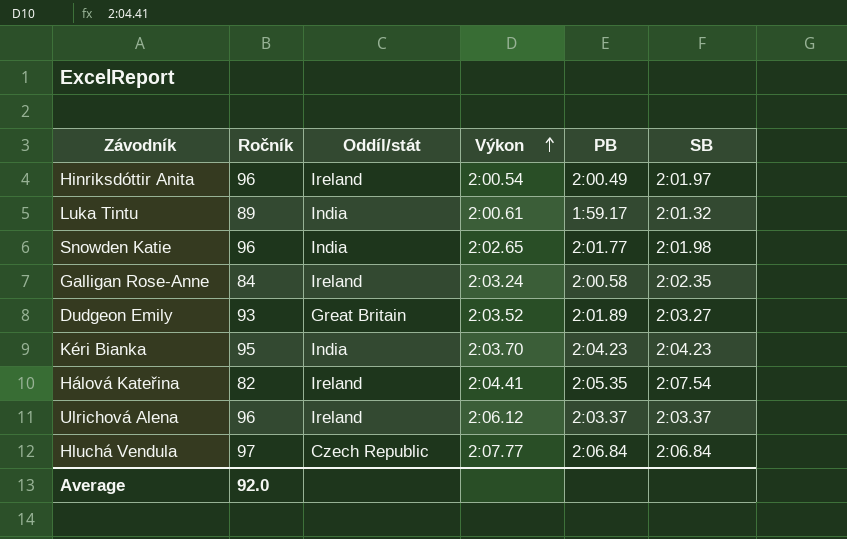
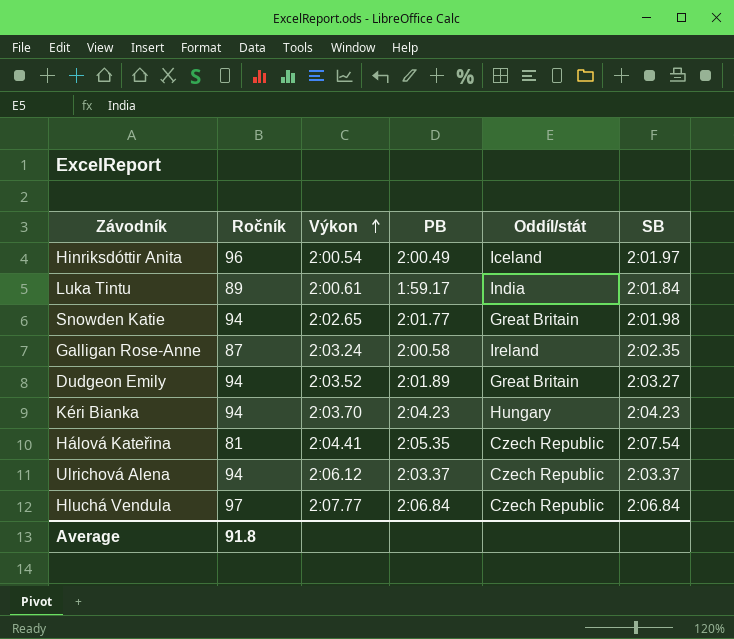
column Oddíl/stát | position: 3 -> 5
Hinriksdóttir Anita | Oddíl/stát: Ireland -> Iceland
Luka Tintu | SB: 2:01.32 -> 2:01.84
Snowden Katie | Ročník: 96 -> 94
Snowden Katie | Oddíl/stát: India -> Great Britain
Galligan Rose-Anne | Ročník: 84 -> 87
Dudgeon Emily | Ročník: 93 -> 94
Kéri Bianka | Ročník: 95 -> 94
Kéri Bianka | Oddíl/stát: India -> Hungary
Hálová Kateřina | Ročník: 82 -> 81
Hálová Kateřina | Oddíl/stát: Ireland -> Czech Republic
Ulrichová Alena | Ročník: 96 -> 94
Ulrichová Alena | Oddíl/stát: Ireland -> Czech Republic
Average | Ročník: 92.0 -> 91.8

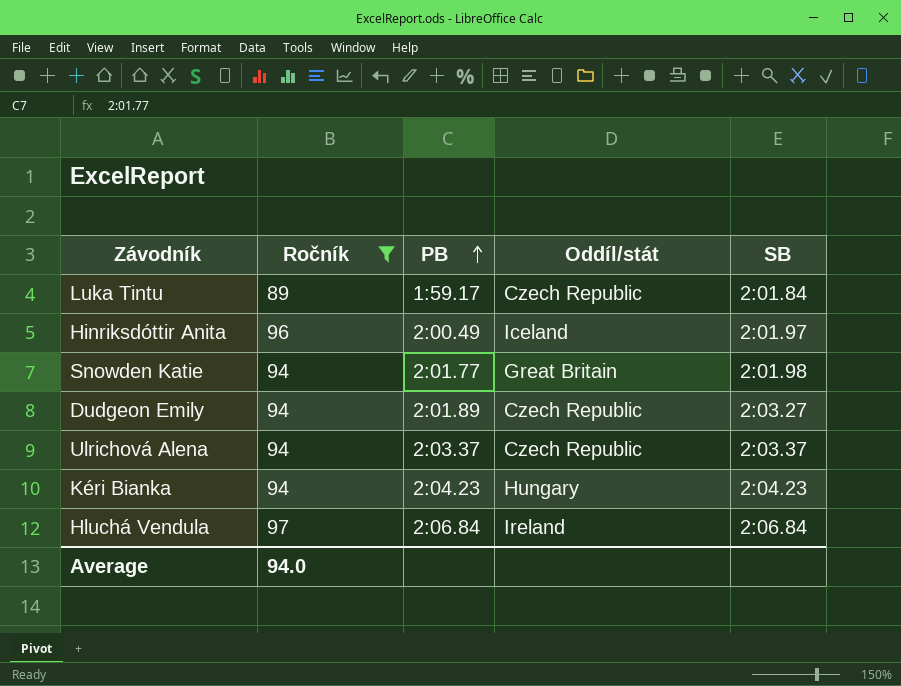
filter: none -> Ročník >= 89
row order: Výkon ascending -> PB ascending
column Výkon | position: 3 -> none
Luka Tintu | Oddíl/stát: India -> Czech Republic
Dudgeon Emily | Oddíl/stát: Great Britain -> Czech Republic
Hluchá Vendula | Oddíl/stát: Czech Republic -> Ireland
Average | Ročník: 91.8 -> 94.0

